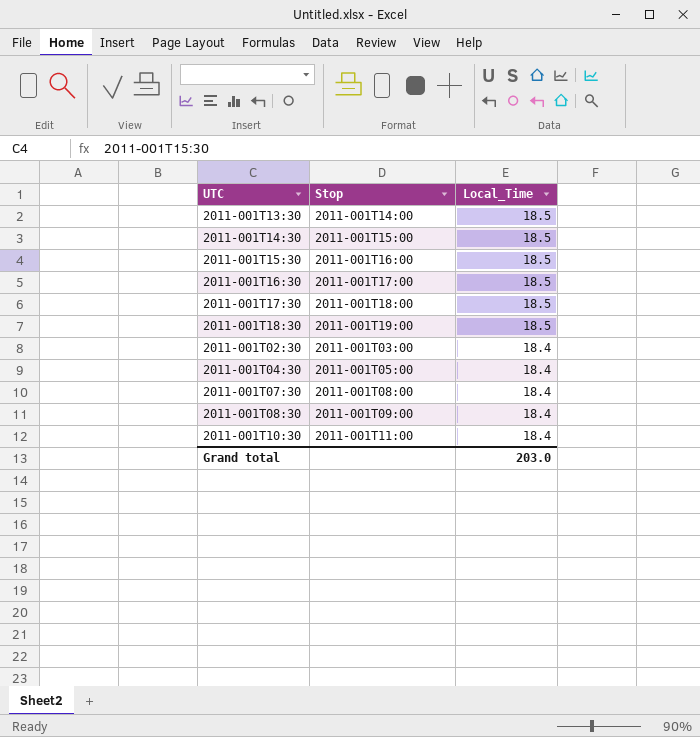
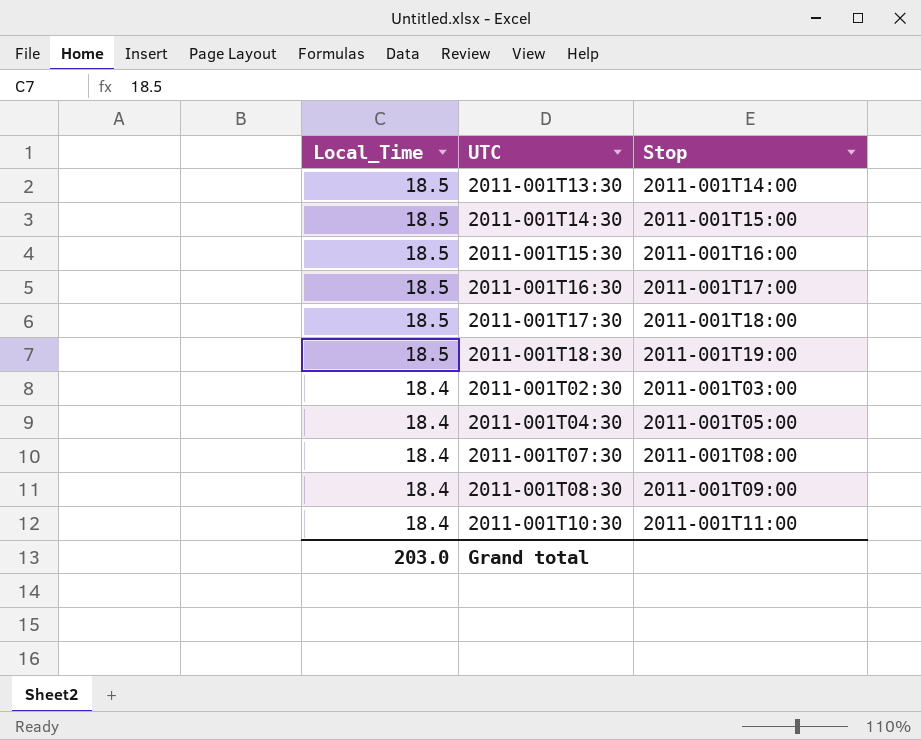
column Local_Time | position: 3 -> 1

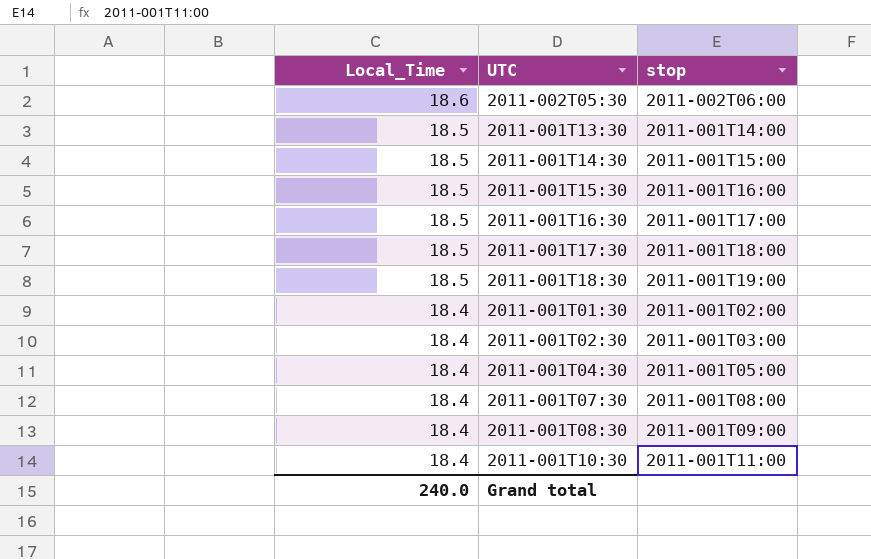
column name: Stop -> stop
row 2011-002T05:30: none -> 18.6 | 2011-002T06:00
row 2011-001T01:30: none -> 18.4 | 2011-001T02:00
Grand total | Local_Time: 203.0 -> 240.0

